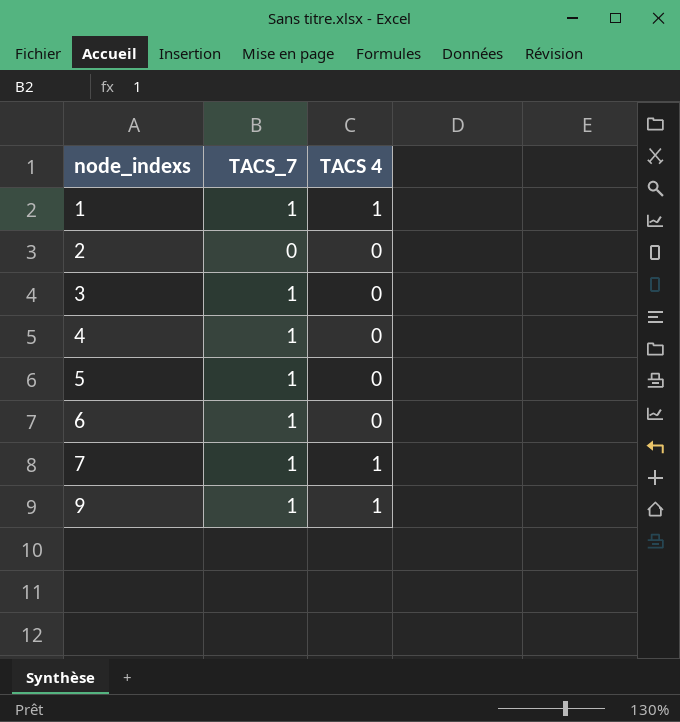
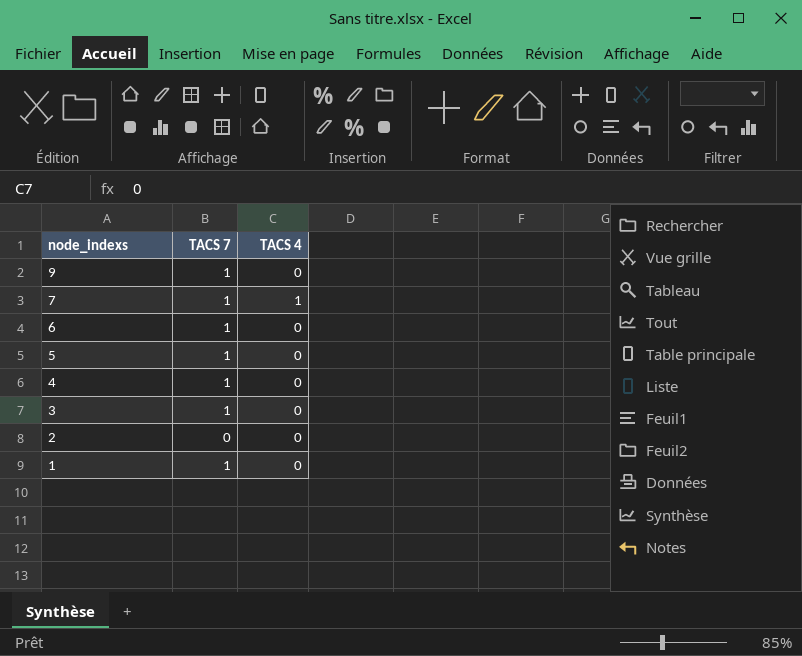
row order: node_indexs ascending -> node_indexs descending
column name: TACS_7 -> TACS 7
9 | TACS 4: 1 -> 0
1 | TACS 4: 1 -> 0

